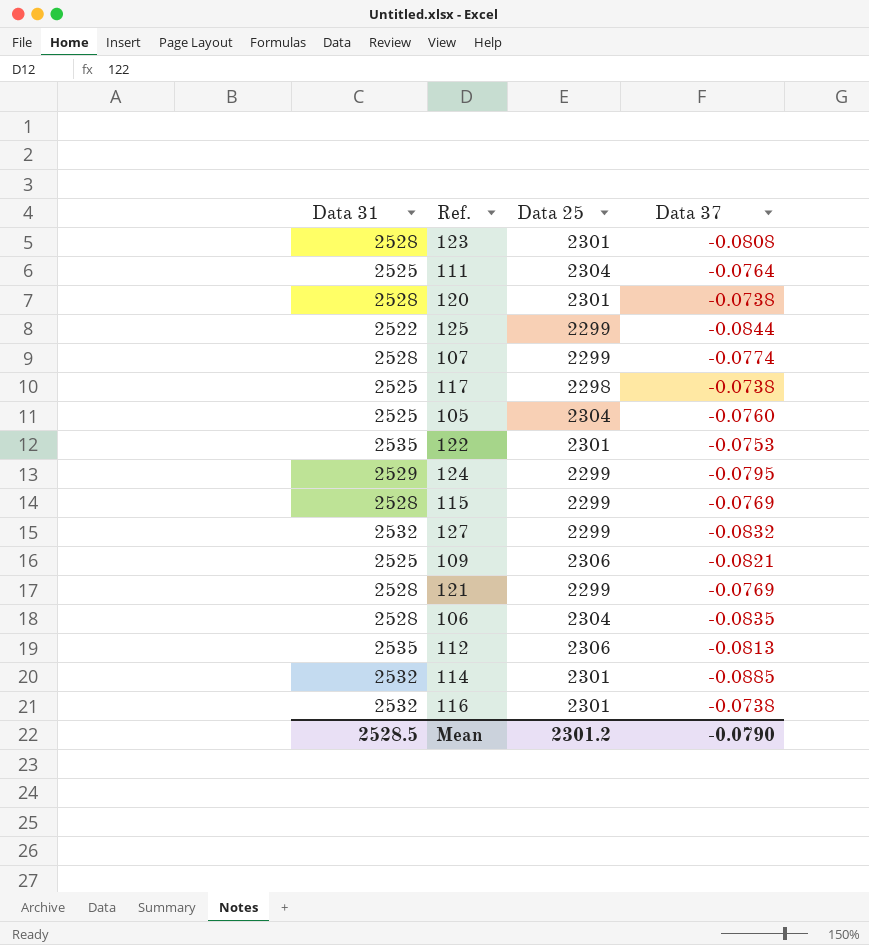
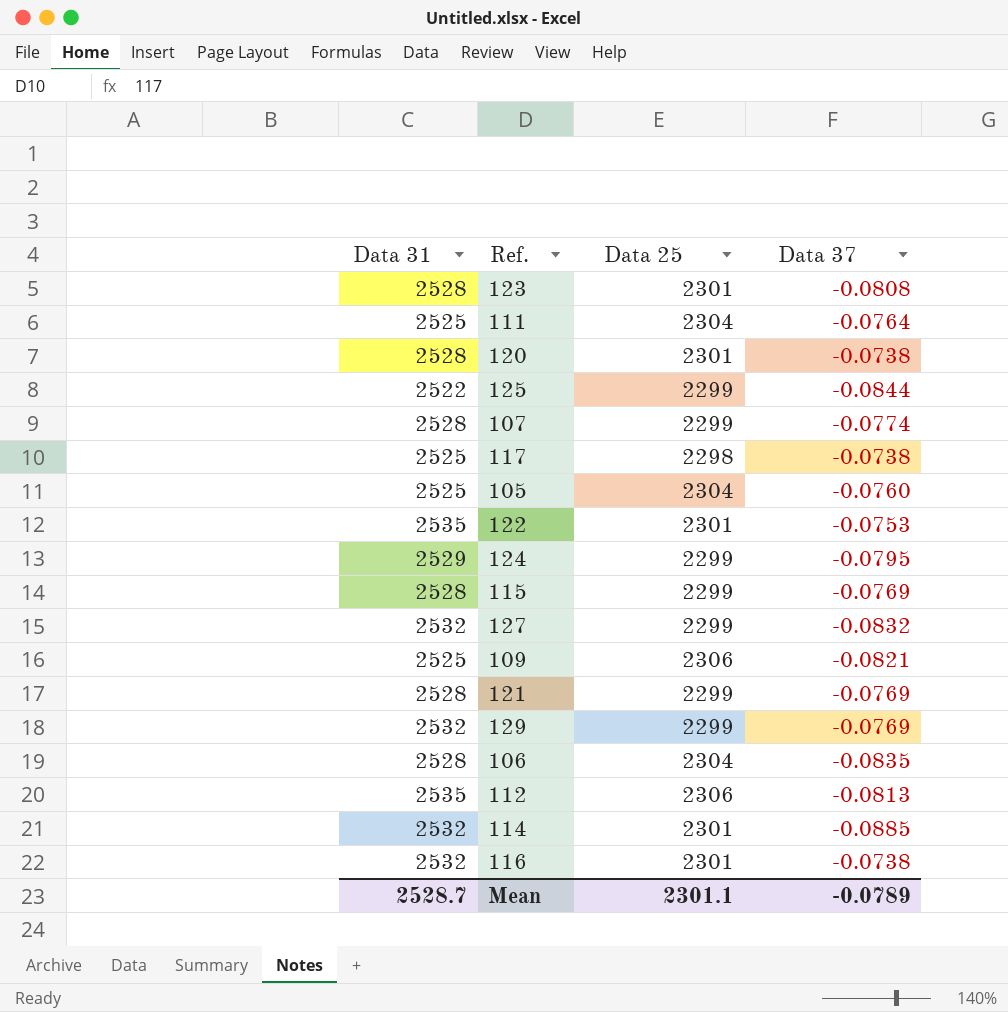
row 129: none -> 2532 | 2299 | -0.0769
Mean | Data 31: 2528.5 -> 2528.7
Mean | Data 25: 2301.2 -> 2301.1
Mean | Data 37: -0.0790 -> -0.0789

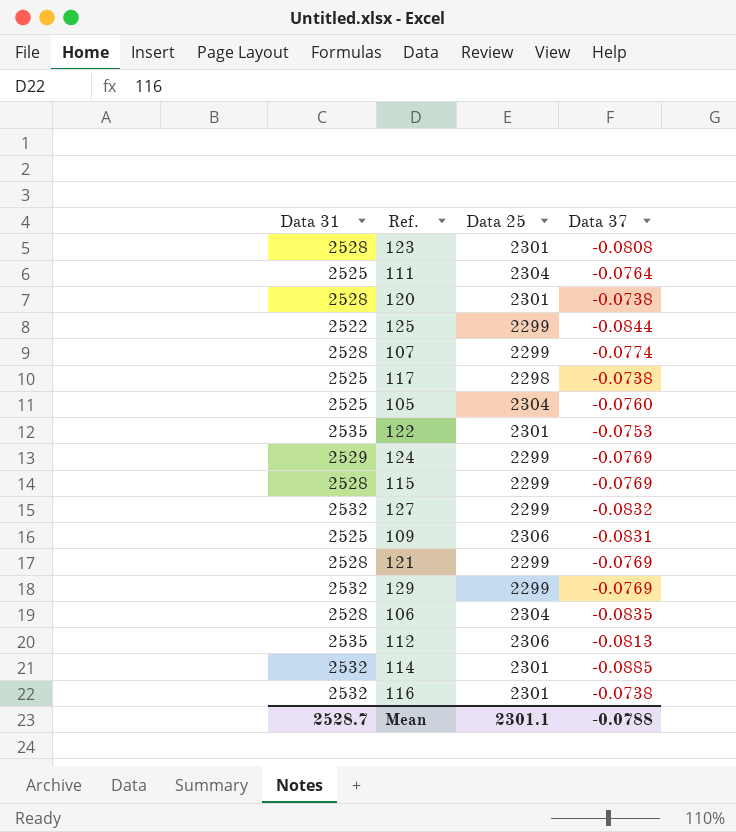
124 | Data 37: -0.0795 -> -0.0769
109 | Data 37: -0.0821 -> -0.0831
Mean | Data 37: -0.0789 -> -0.0788

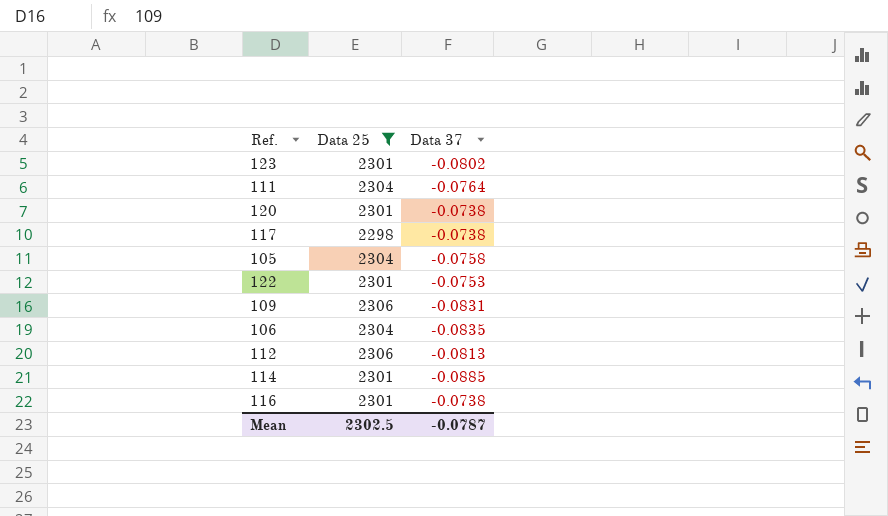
filter: none -> Data 25 != 2299
column Data 31 | position: 1 -> none
123 | Data 37: -0.0808 -> -0.0802
105 | Data 37: -0.0760 -> -0.0758
Mean | Data 25: 2301.1 -> 2302.5
Mean | Data 37: -0.0788 -> -0.0787

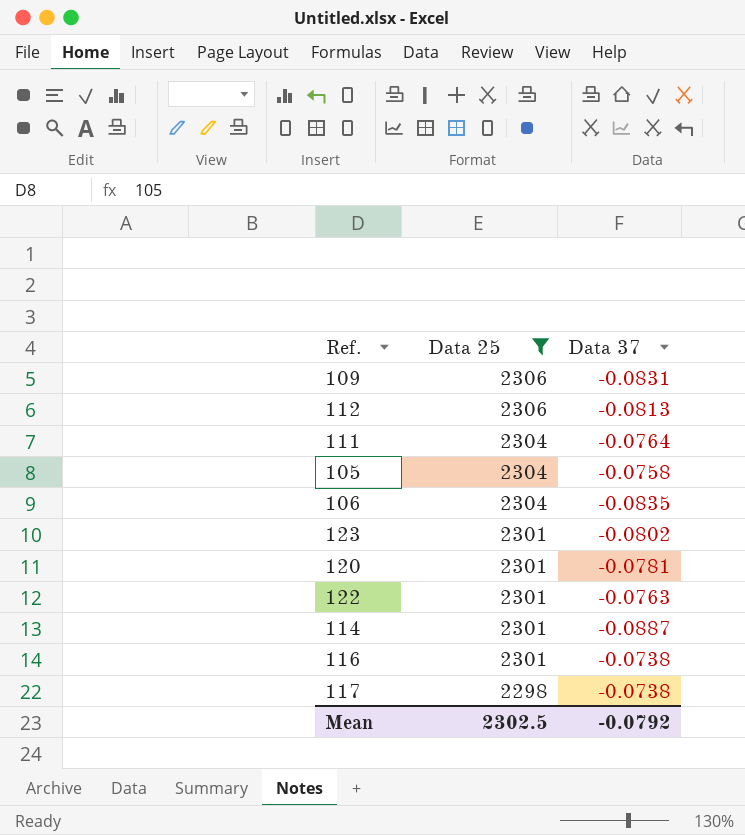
row order: none -> Data 25 descending
120 | Data 37: -0.0738 -> -0.0781
122 | Data 37: -0.0753 -> -0.0763
114 | Data 37: -0.0885 -> -0.0887
Mean | Data 37: -0.0787 -> -0.0792

